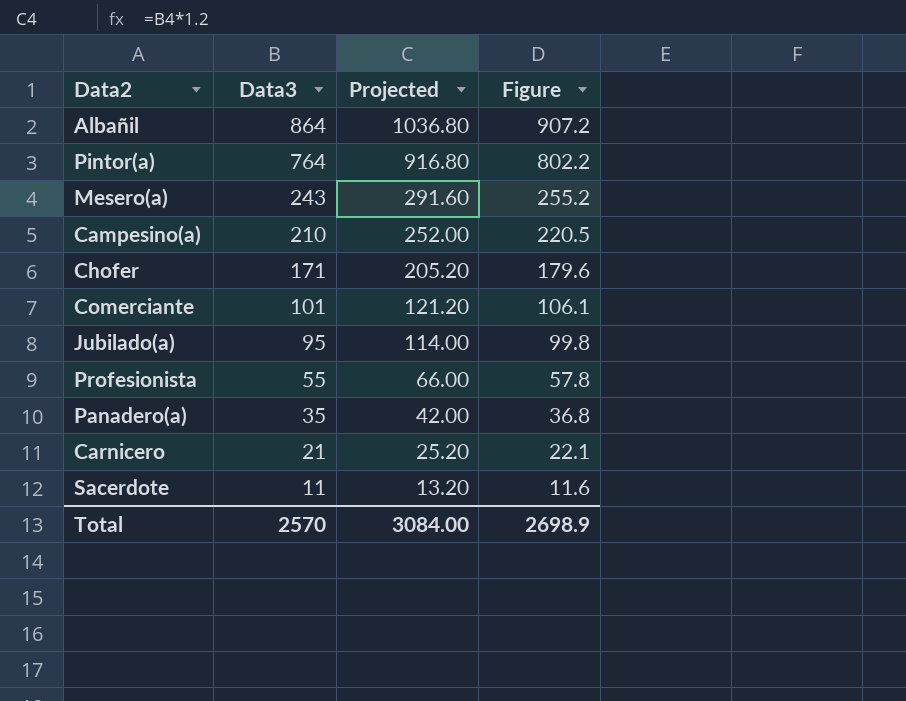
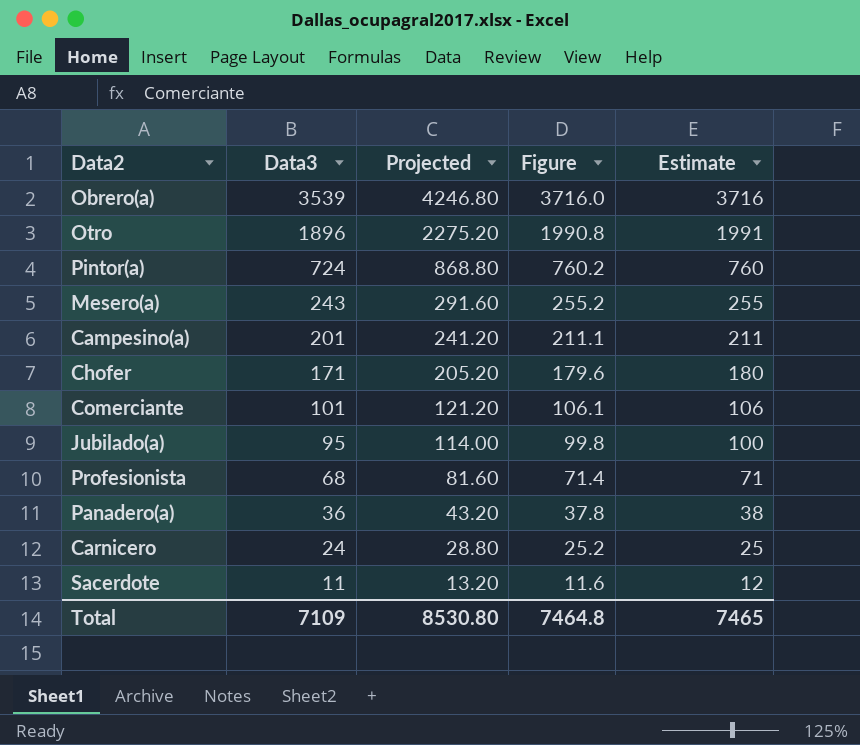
column Estimate | formula: none -> [Data3] * 1.05
row Albañil: 864 | 1036.80 | 907.2 -> none
row Obrero(a): none -> 3539 | 4246.80 | 3716.0 | 3716
row Otro: none -> 1896 | 2275.20 | 1990.8 | 1991
Pintor(a) | Data3: 764 -> 724
Pintor(a) | Projected: 916.80 -> 868.80
Pintor(a) | Figure: 802.2 -> 760.2
Campesino(a) | Data3: 210 -> 201
Campesino(a) | Projected: 252.00 -> 241.20
Campesino(a) | Figure: 220.5 -> 211.1
Profesionista | Data3: 55 -> 68
Profesionista | Projected: 66.00 -> 81.60
Profesionista | Figure: 57.8 -> 71.4
Panadero(a) | Data3: 35 -> 36
Panadero(a) | Projected: 42.00 -> 43.20
Panadero(a) | Figure: 36.8 -> 37.8
Carnicero | Data3: 21 -> 24
Carnicero | Projected: 25.20 -> 28.80
Carnicero | Figure: 22.1 -> 25.2
Total | Data3: 2570 -> 7109
Total | Projected: 3084.00 -> 8530.80
Total | Figure: 2698.9 -> 7464.8

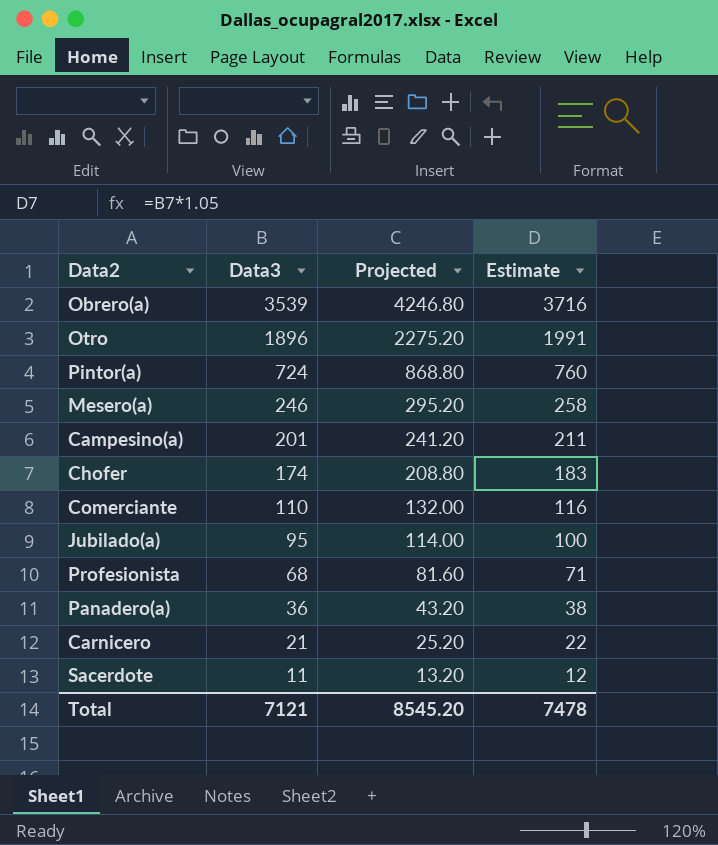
column Figure | formula: [Data3] * 1.05 -> none
Mesero(a) | Data3: 243 -> 246
Mesero(a) | Projected: 291.60 -> 295.20
Mesero(a) | Estimate: 255 -> 258
Chofer | Data3: 171 -> 174
Chofer | Projected: 205.20 -> 208.80
Chofer | Estimate: 180 -> 183
Comerciante | Data3: 101 -> 110
Comerciante | Projected: 121.20 -> 132.00
Comerciante | Estimate: 106 -> 116
Carnicero | Data3: 24 -> 21
Carnicero | Projected: 28.80 -> 25.20
Carnicero | Estimate: 25 -> 22
Total | Data3: 7109 -> 7121
Total | Projected: 8530.80 -> 8545.20
Total | Estimate: 7465 -> 7478

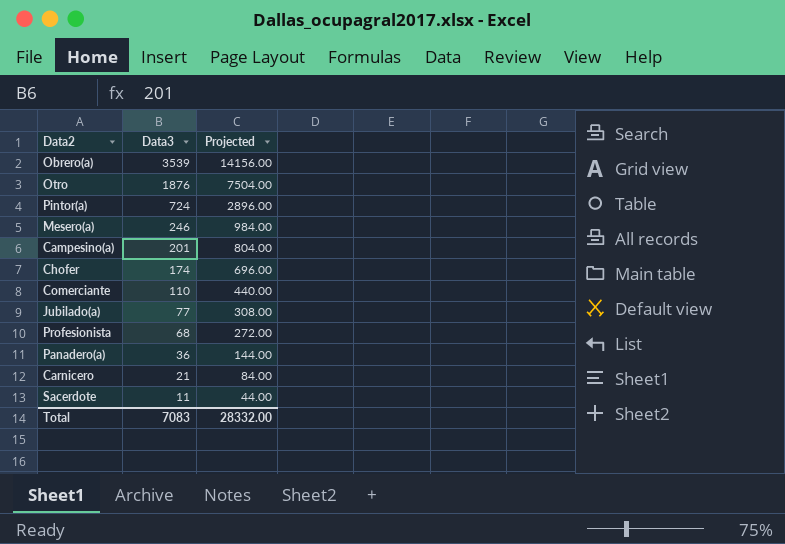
column Estimate | formula: [Data3] * 1.05 -> none
column Projected | formula: [Data3] * 1.2 -> [Data3] * 4
Otro | Data3: 1896 -> 1876
Jubilado(a) | Data3: 95 -> 77
Total | Data3: 7121 -> 7083
Total | Projected: 8545.20 -> 28332.00

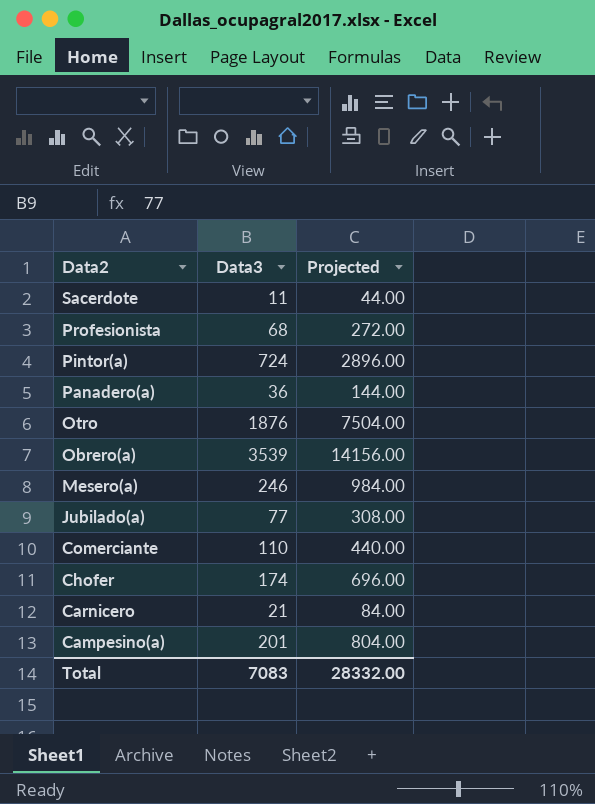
row order: Data3 descending -> Data2 descending

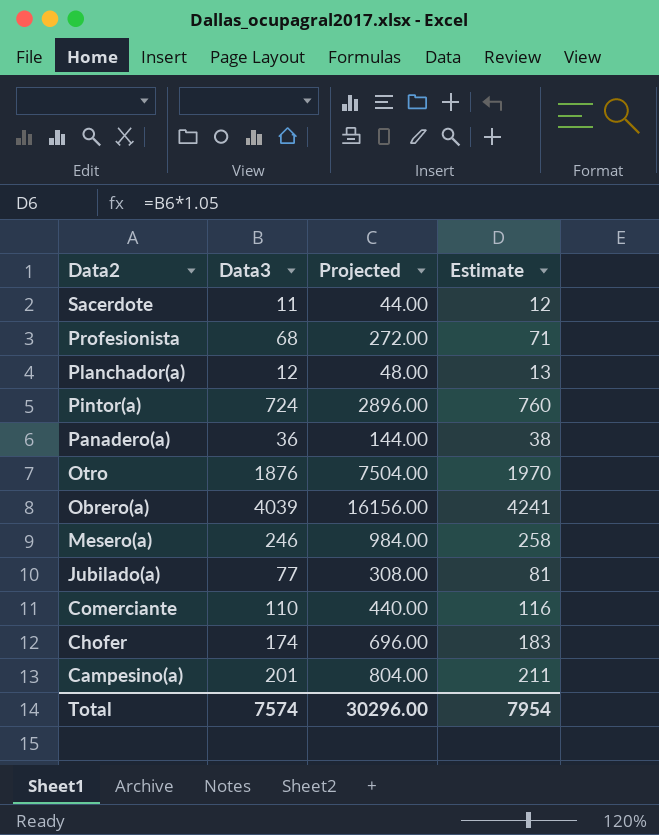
column Estimate | formula: none -> [Data3] * 1.05
row Carnicero: 21 | 84.00 -> none
row Planchador(a): none -> 12 | 48.00 | 13
Obrero(a) | Data3: 3539 -> 4039
Obrero(a) | Projected: 14156.00 -> 16156.00
Total | Data3: 7083 -> 7574
Total | Projected: 28332.00 -> 30296.00

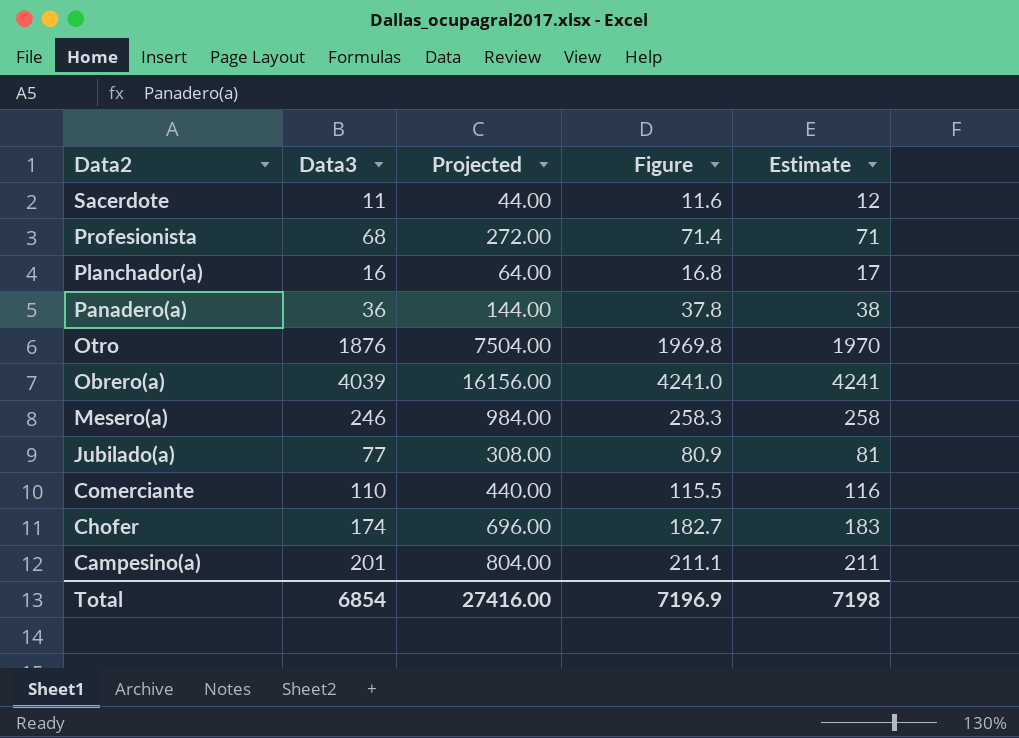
column Figure | formula: none -> [Data3] * 1.05
row Pintor(a): 724 | 2896.00 | 760 -> none
Planchador(a) | Data3: 12 -> 16
Planchador(a) | Projected: 48.00 -> 64.00
Planchador(a) | Estimate: 13 -> 17
Total | Data3: 7574 -> 6854
Total | Projected: 30296.00 -> 27416.00
Total | Estimate: 7954 -> 7198

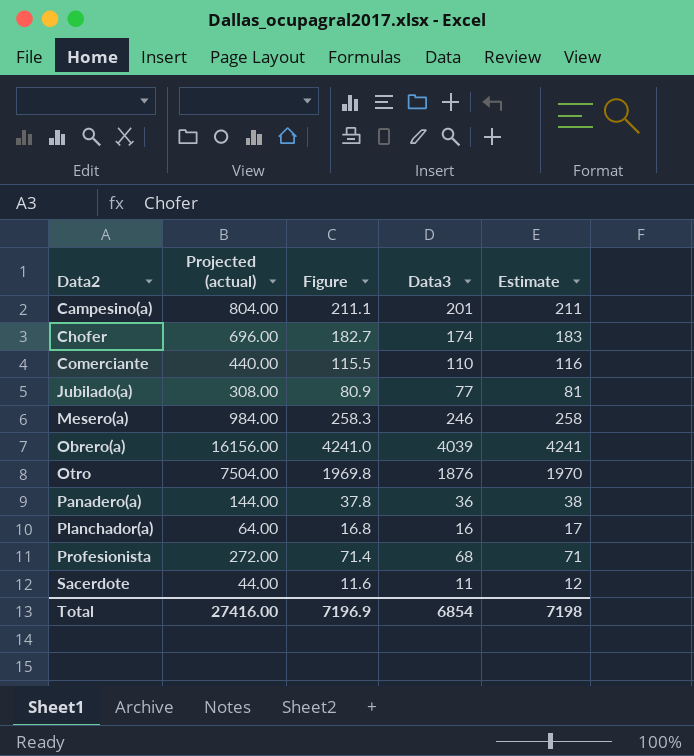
row order: Data2 descending -> Data2 ascending
column name: Projected -> Projected (actual)
column Data3 | position: 2 -> 4

